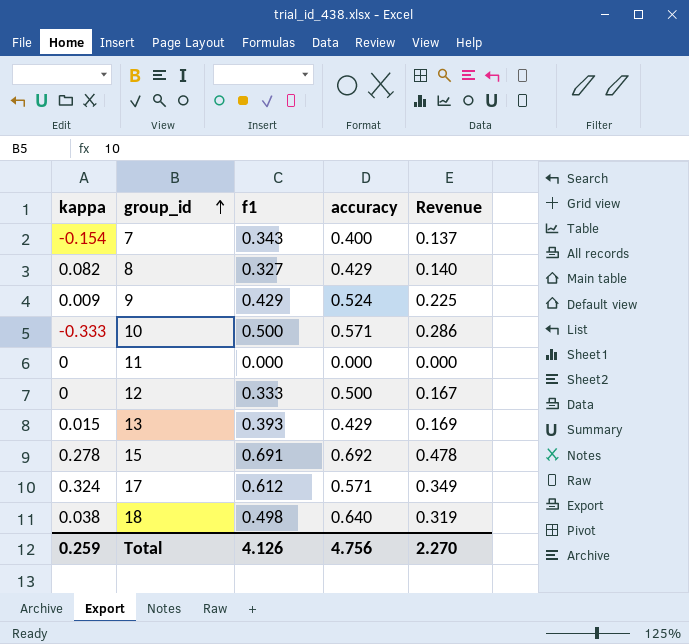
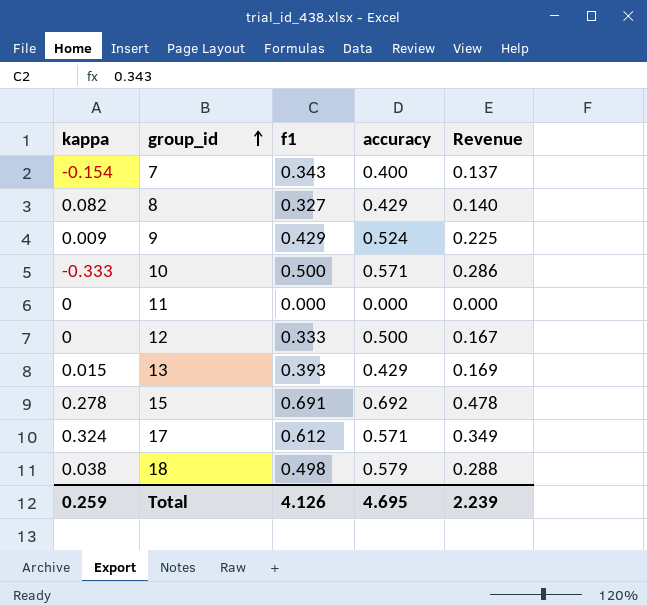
18 | accuracy: 0.640 -> 0.579
18 | Revenue: 0.319 -> 0.288
Total | accuracy: 4.756 -> 4.695
Total | Revenue: 2.270 -> 2.239

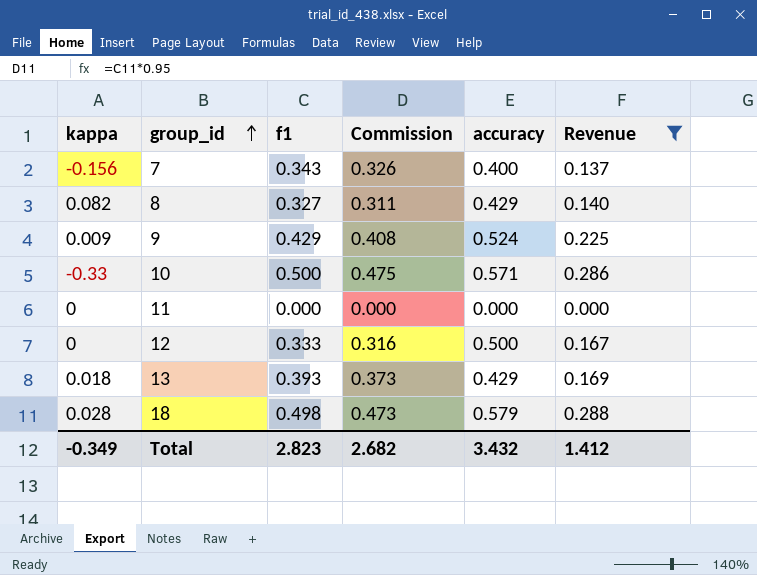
filter: none -> Revenue <= 0.288
column Commission | formula: none -> [f1] * 0.95
7 | kappa: -0.154 -> -0.156
10 | kappa: -0.333 -> -0.33
13 | kappa: 0.015 -> 0.018
18 | kappa: 0.038 -> 0.028
Total | kappa: 0.259 -> -0.349
Total | f1: 4.126 -> 2.823
Total | accuracy: 4.695 -> 3.432
Total | Revenue: 2.239 -> 1.412

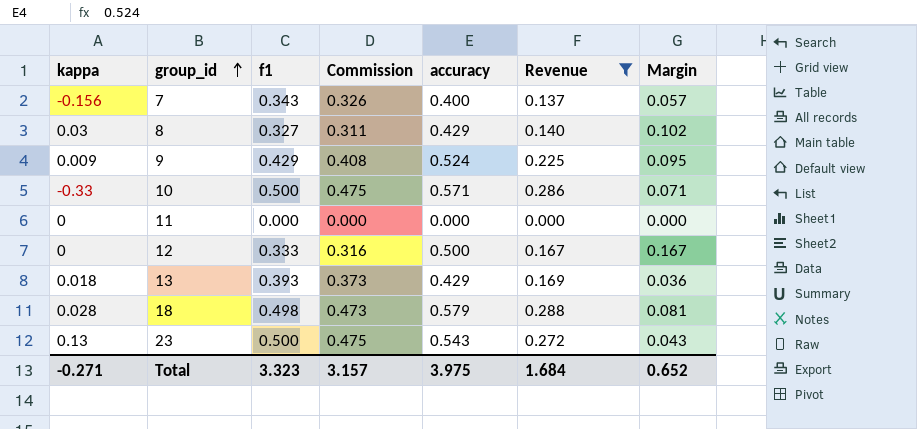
column Margin | formula: none -> [accuracy] - [f1]
8 | kappa: 0.082 -> 0.03
row 23: none -> 0.13 | 0.500 | 0.475 | 0.543 | 0.272 | 0.043
Total | kappa: -0.349 -> -0.271
Total | f1: 2.823 -> 3.323
Total | Commission: 2.682 -> 3.157
Total | accuracy: 3.432 -> 3.975
Total | Revenue: 1.412 -> 1.684

